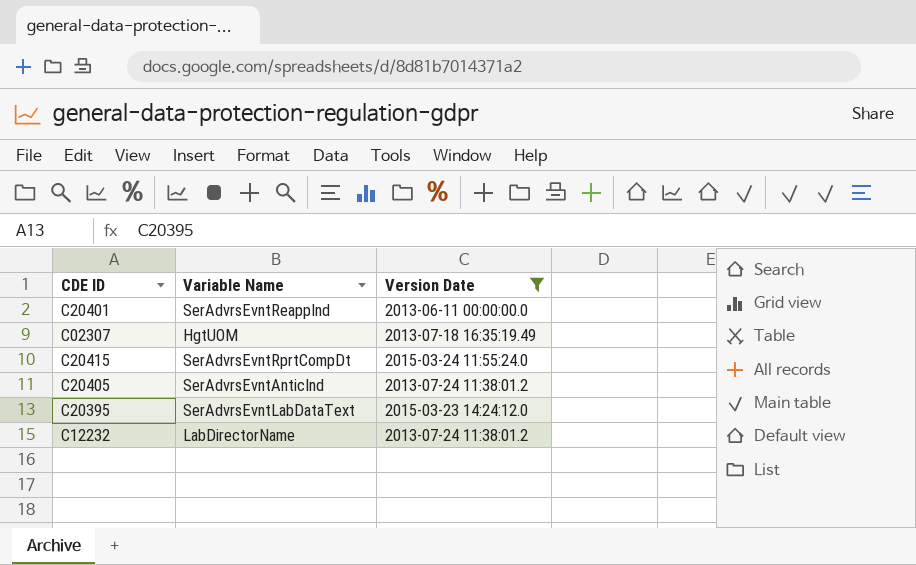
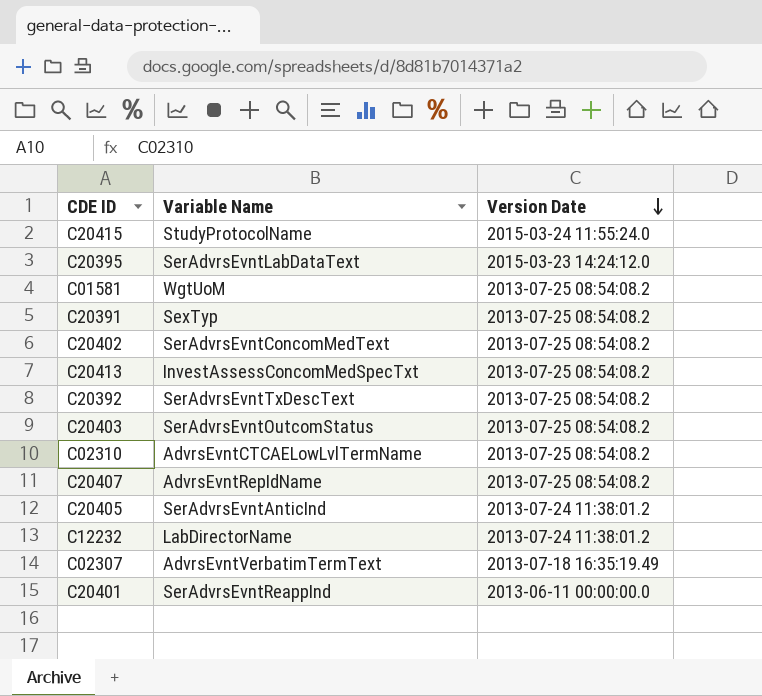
filter: Version Date != 2013-07-25 08:54:08.2 -> none
row order: none -> Version Date descending
C20415 | Variable Name: SerAdvrsEvntRprtCompDt -> StudyProtocolName
C02307 | Variable Name: HgtUOM -> AdvrsEvntVerbatimTermText

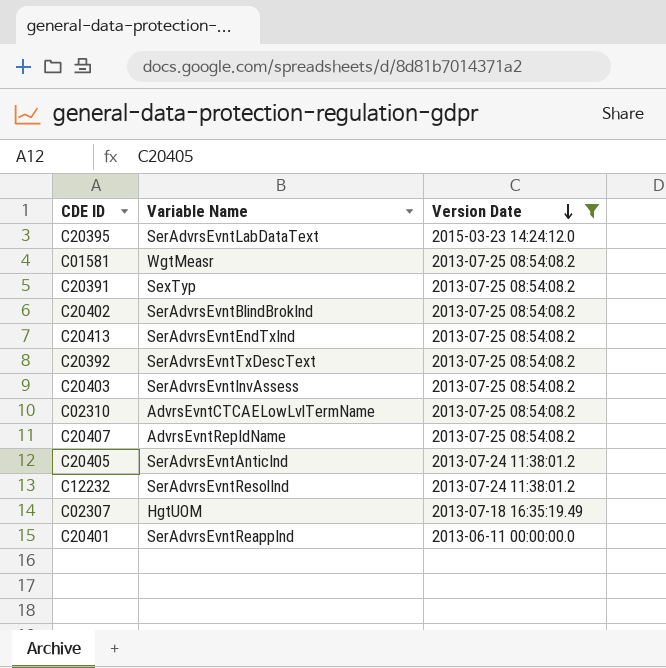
filter: none -> Version Date != 2015-03-24 11:55:24.0
C01581 | Variable Name: WgtUoM -> WgtMeasr
C20402 | Variable Name: SerAdvrsEvntConcomMedText -> SerAdvrsEvntBlindBrokInd
C20413 | Variable Name: InvestAssessConcomMedSpecTxt -> SerAdvrsEvntEndTxInd
C20403 | Variable Name: SerAdvrsEvntOutcomStatus -> SerAdvrsEvntInvAssess
C12232 | Variable Name: LabDirectorName -> SerAdvrsEvntResolInd
C02307 | Variable Name: AdvrsEvntVerbatimTermText -> HgtUOM

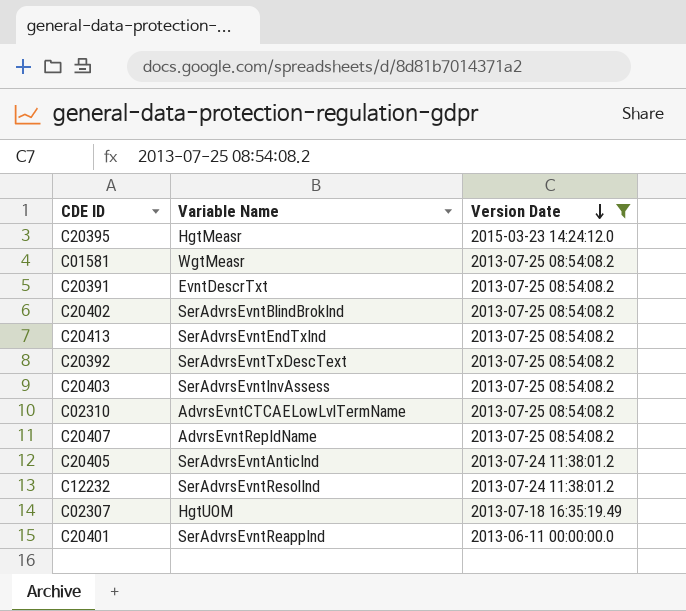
C20395 | Variable Name: SerAdvrsEvntLabDataText -> HgtMeasr
C20391 | Variable Name: SexTyp -> EvntDescrTxt

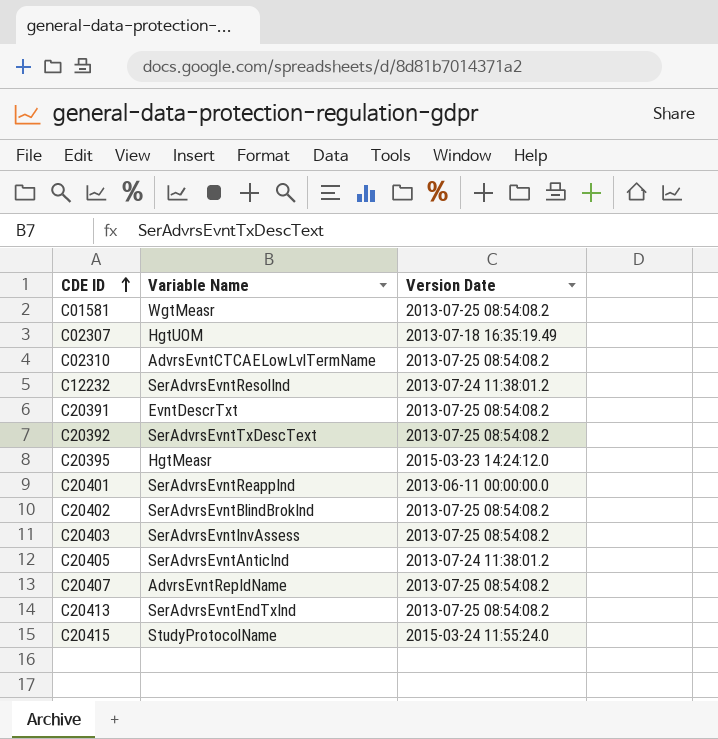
filter: Version Date != 2015-03-24 11:55:24.0 -> none
row order: Version Date descending -> CDE ID ascending

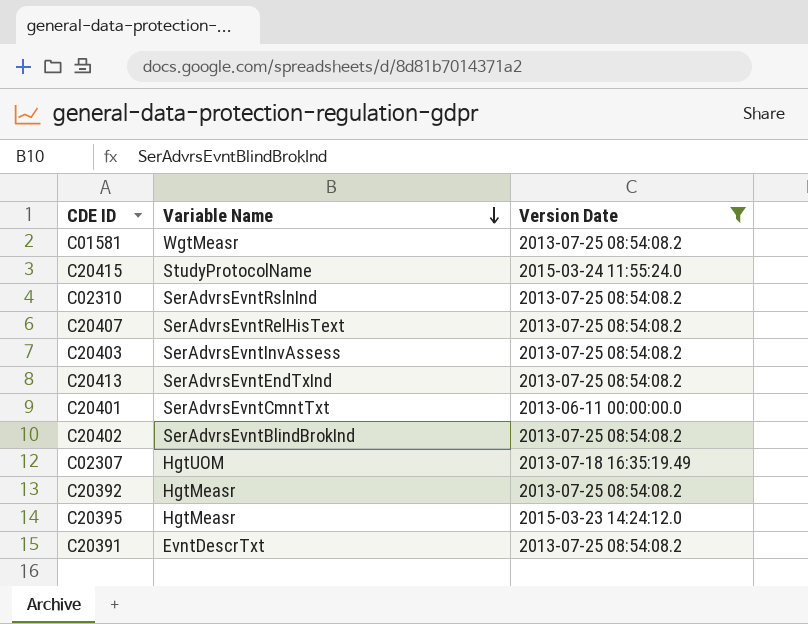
filter: none -> Version Date != 2013-07-24 11:38:01.2
row order: CDE ID ascending -> Variable Name descending
C02310 | Variable Name: AdvrsEvntCTCAELowLvlTermName -> SerAdvrsEvntRslnInd
C20407 | Variable Name: AdvrsEvntRepIdName -> SerAdvrsEvntRelHisText
C20401 | Variable Name: SerAdvrsEvntReappInd -> SerAdvrsEvntCmntTxt
C20392 | Variable Name: SerAdvrsEvntTxDescText -> HgtMeasr

